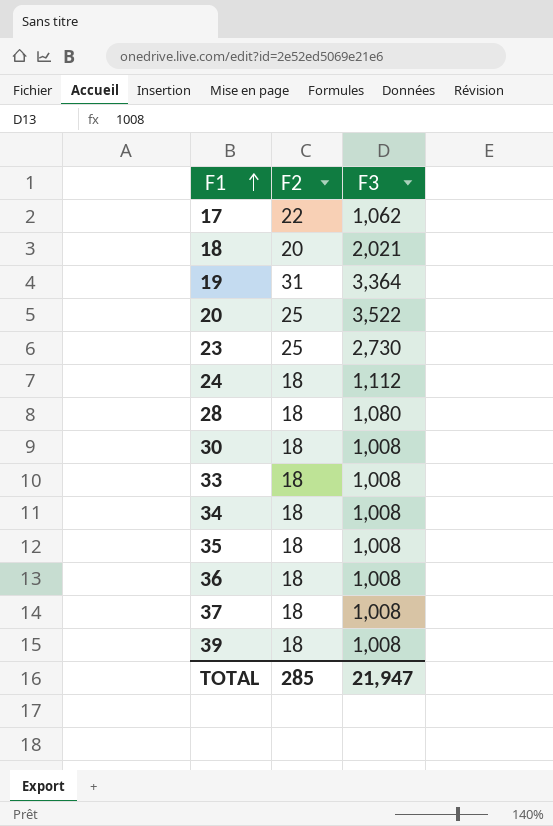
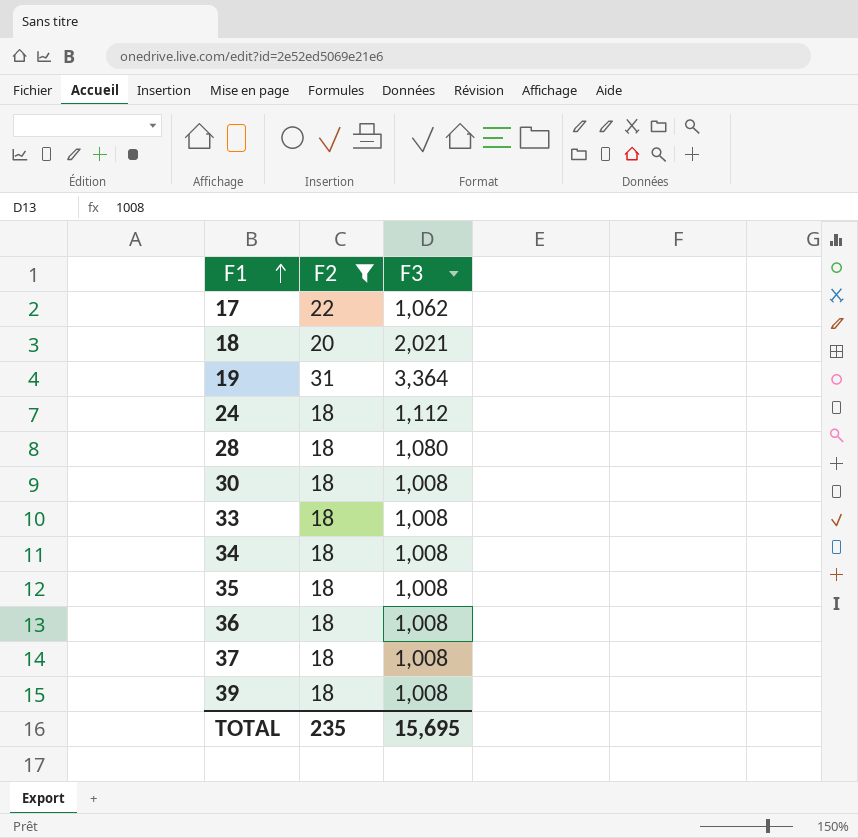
filter: none -> F2 != 25
TOTAL | F2: 285 -> 235
TOTAL | F3: 21,947 -> 15,695

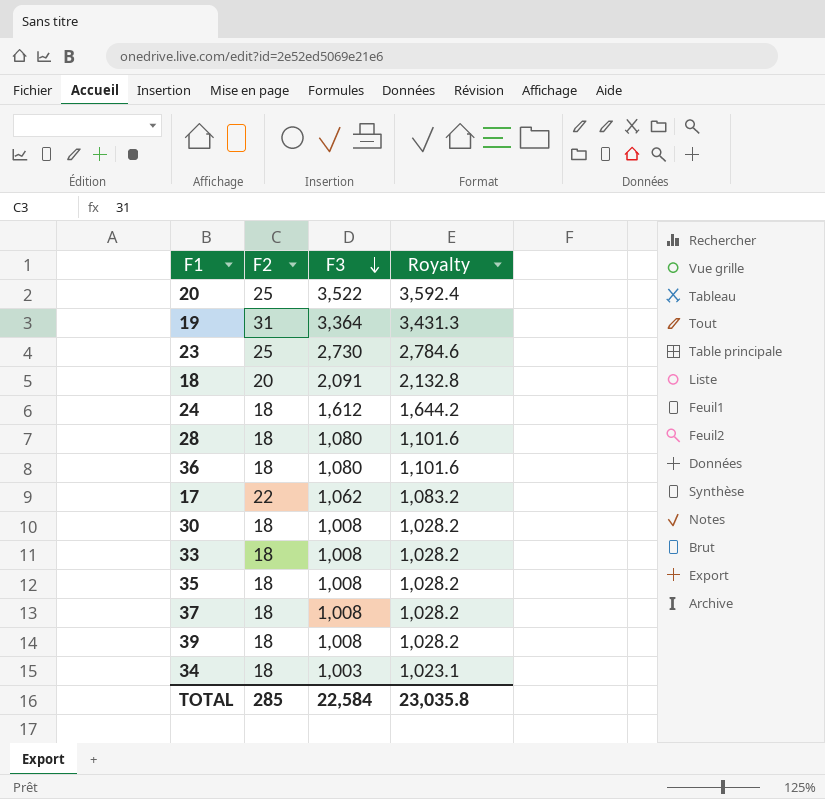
filter: F2 != 25 -> none
row order: F1 ascending -> F3 descending
column Royalty | formula: none -> [F3] * 1.02
18 | F3: 2,021 -> 2,091
24 | F3: 1,112 -> 1,612
36 | F3: 1,008 -> 1,080
34 | F3: 1,008 -> 1,003
TOTAL | F2: 235 -> 285
TOTAL | F3: 15,695 -> 22,584

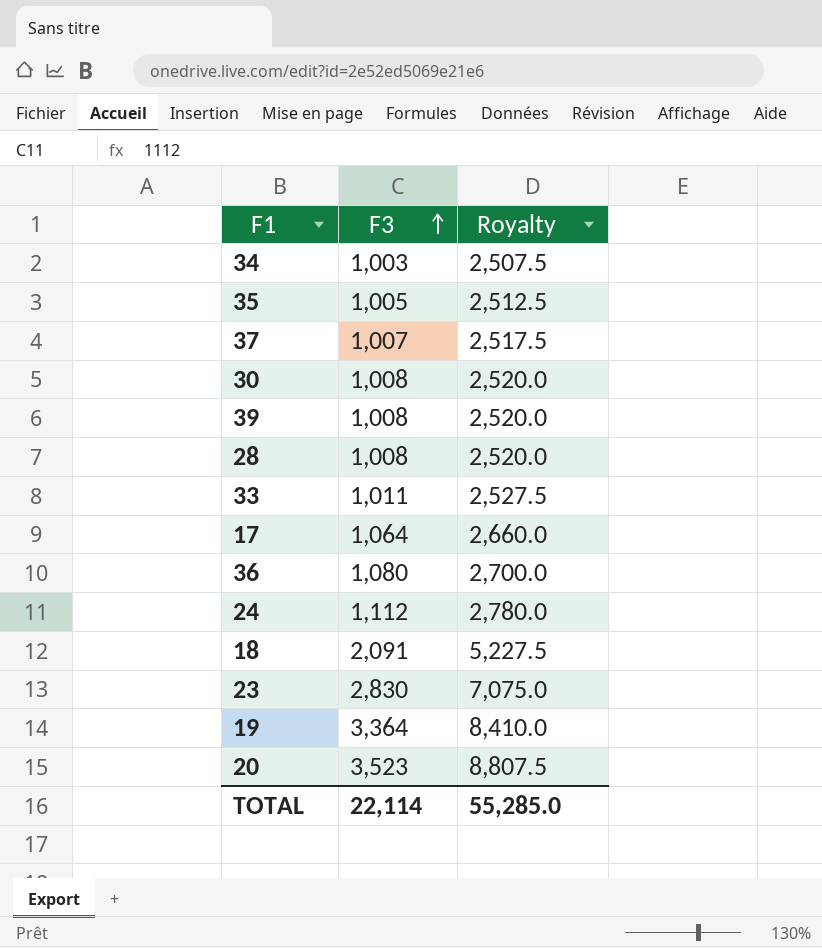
row order: F3 descending -> F3 ascending
column F2 | position: 2 -> none
column Royalty | formula: [F3] * 1.02 -> [F3] * 2.5
35 | F3: 1,008 -> 1,005
37 | F3: 1,008 -> 1,007
28 | F3: 1,080 -> 1,008
33 | F3: 1,008 -> 1,011
17 | F3: 1,062 -> 1,064
24 | F3: 1,612 -> 1,112
23 | F3: 2,730 -> 2,830
20 | F3: 3,522 -> 3,523
TOTAL | F3: 22,584 -> 22,114
TOTAL | Royalty: 23,035.8 -> 55,285.0

